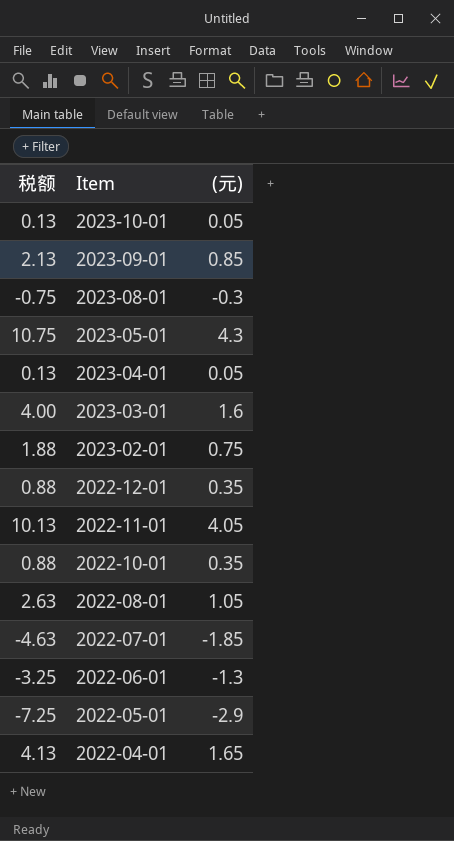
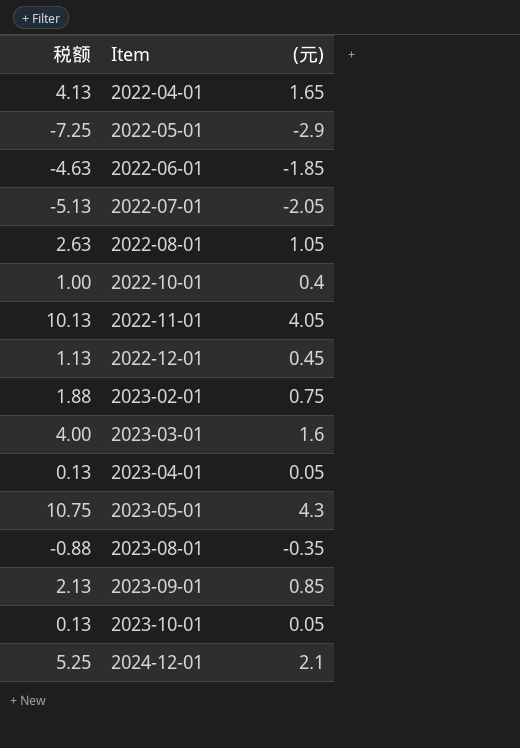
row order: Item descending -> Item ascending
2022-06-01 | 税额: -3.25 -> -4.63
2022-06-01 | (元): -1.3 -> -1.85
2022-07-01 | 税额: -4.63 -> -5.13
2022-07-01 | (元): -1.85 -> -2.05
2022-10-01 | 税额: 0.88 -> 1.00
2022-10-01 | (元): 0.35 -> 0.4
2022-12-01 | 税额: 0.88 -> 1.13
2022-12-01 | (元): 0.35 -> 0.45
2023-08-01 | 税额: -0.75 -> -0.88
2023-08-01 | (元): -0.3 -> -0.35
row 2024-12-01: none -> 5.25 | 2.1

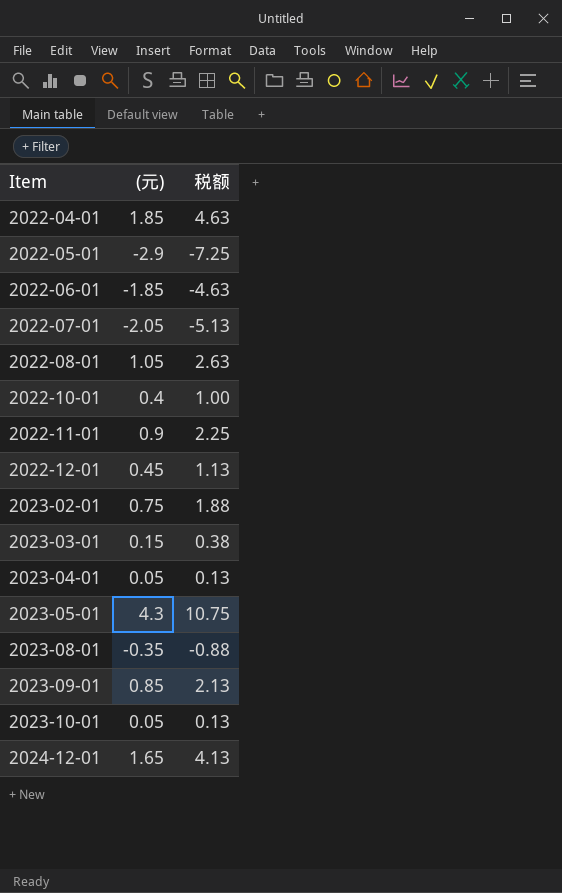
column 税额 | position: 1 -> 3
2022-04-01 | (元): 1.65 -> 1.85
2022-04-01 | 税额: 4.13 -> 4.63
2022-11-01 | (元): 4.05 -> 0.9
2022-11-01 | 税额: 10.13 -> 2.25
2023-03-01 | (元): 1.6 -> 0.15
2023-03-01 | 税额: 4.00 -> 0.38
2024-12-01 | (元): 2.1 -> 1.65
2024-12-01 | 税额: 5.25 -> 4.13

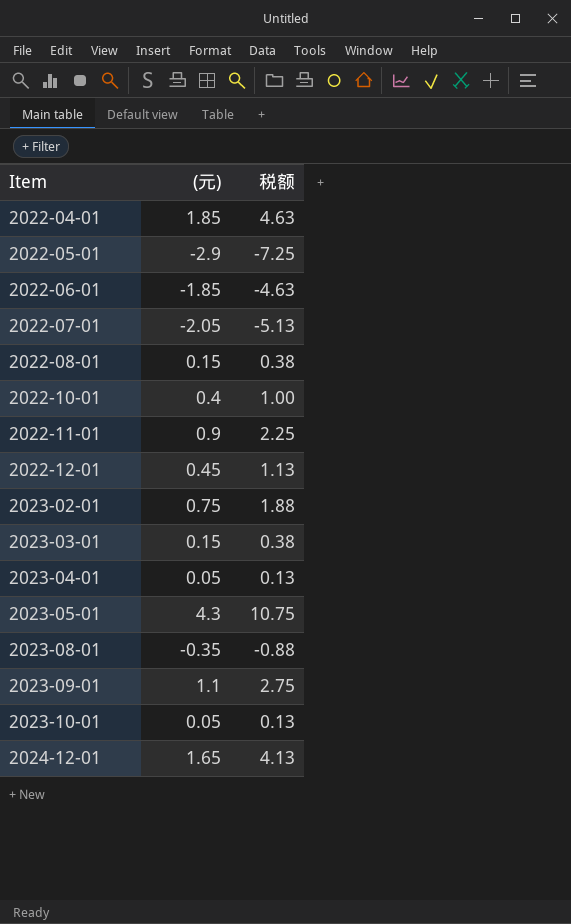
2022-08-01 | (元): 1.05 -> 0.15
2022-08-01 | 税额: 2.63 -> 0.38
2023-09-01 | (元): 0.85 -> 1.1
2023-09-01 | 税额: 2.13 -> 2.75

